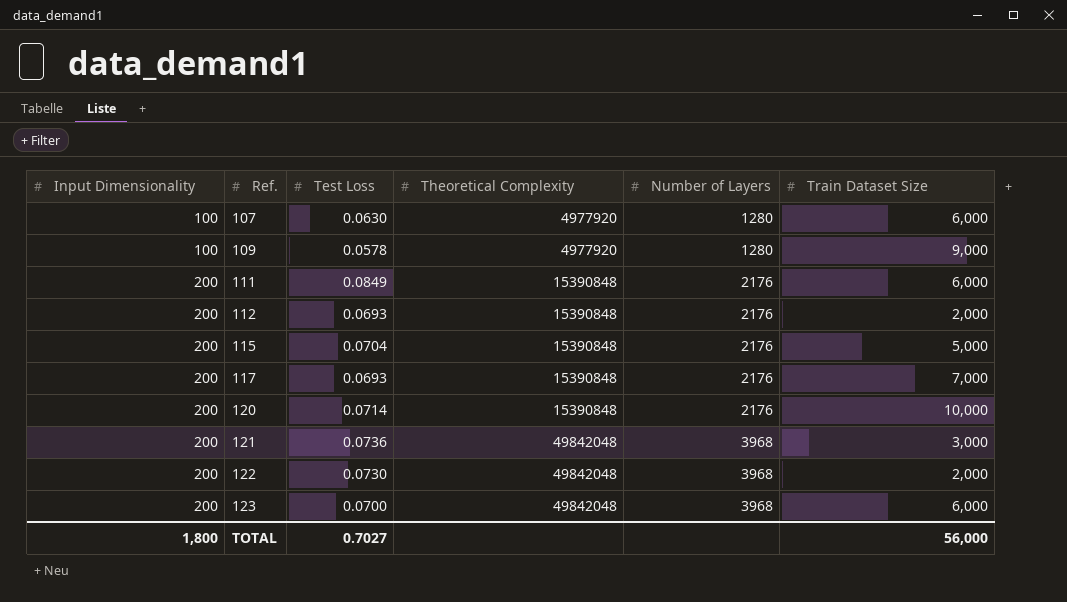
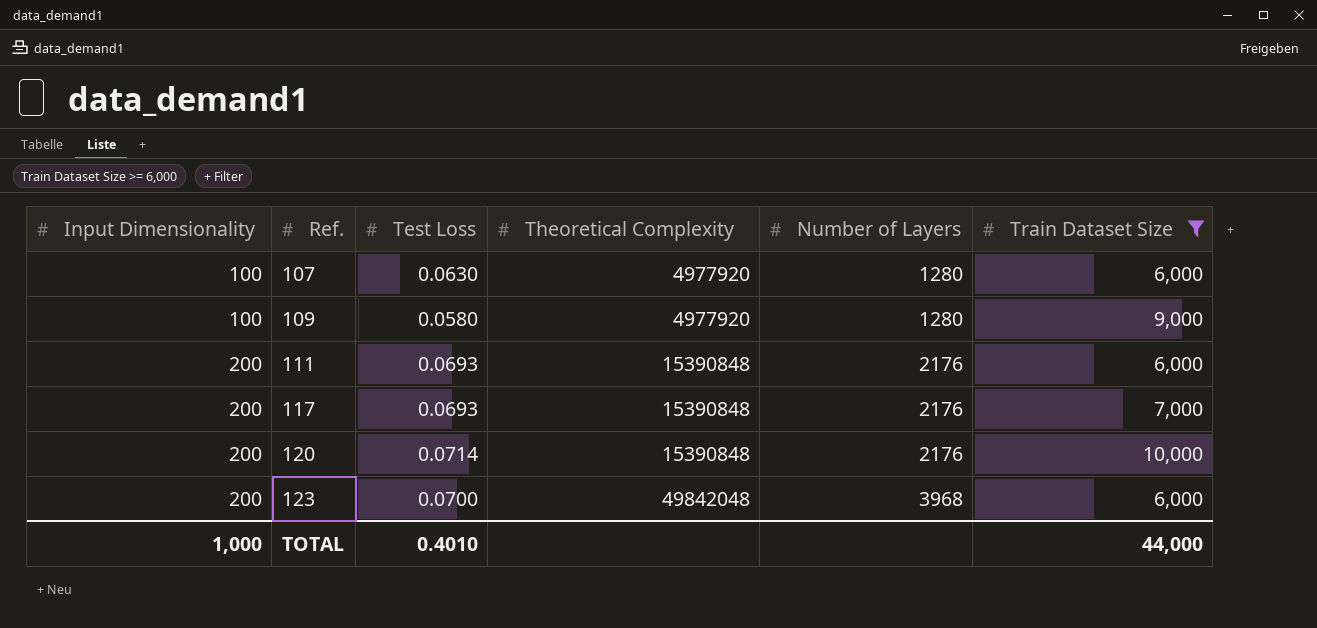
filter: none -> Train Dataset Size >= 6,000
109 | Test Loss: 0.0578 -> 0.0580
111 | Test Loss: 0.0849 -> 0.0693
TOTAL | Input Dimensionality: 1,800 -> 1,000
TOTAL | Test Loss: 0.7027 -> 0.4010
TOTAL | Train Dataset Size: 56,000 -> 44,000

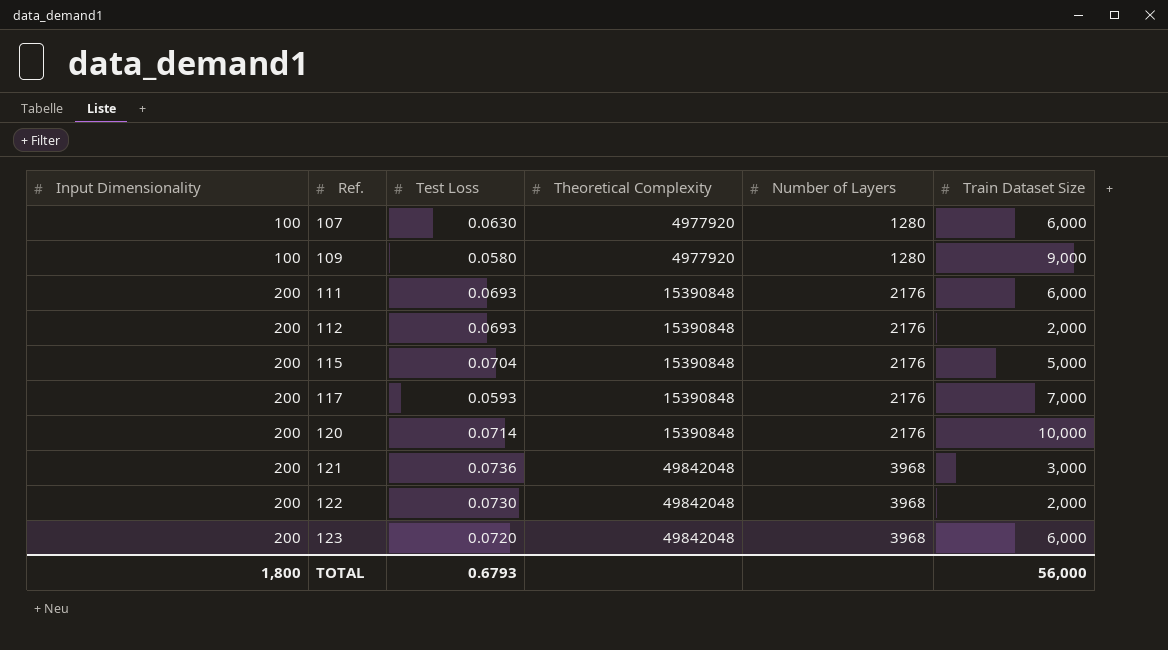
filter: Train Dataset Size >= 6,000 -> none
117 | Test Loss: 0.0693 -> 0.0593
123 | Test Loss: 0.0700 -> 0.0720
TOTAL | Input Dimensionality: 1,000 -> 1,800
TOTAL | Test Loss: 0.4010 -> 0.6793
TOTAL | Train Dataset Size: 44,000 -> 56,000

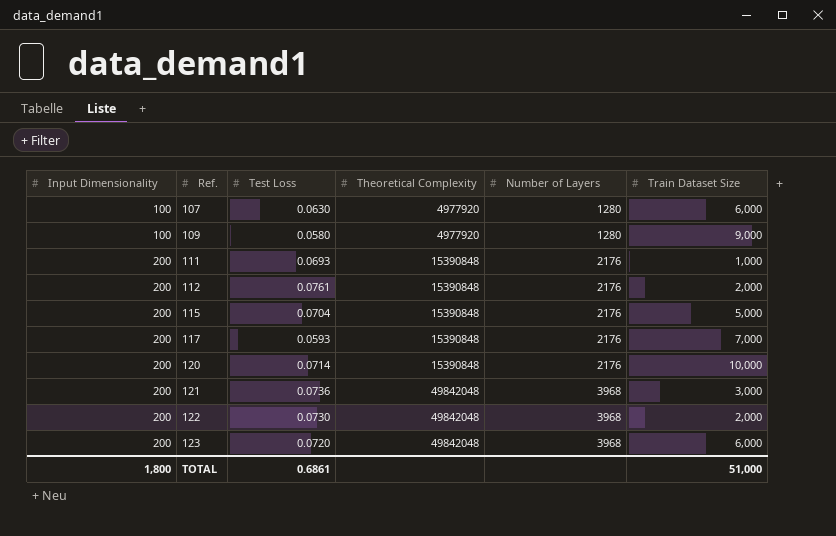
111 | Train Dataset Size: 6,000 -> 1,000
112 | Test Loss: 0.0693 -> 0.0761
TOTAL | Test Loss: 0.6793 -> 0.6861
TOTAL | Train Dataset Size: 56,000 -> 51,000

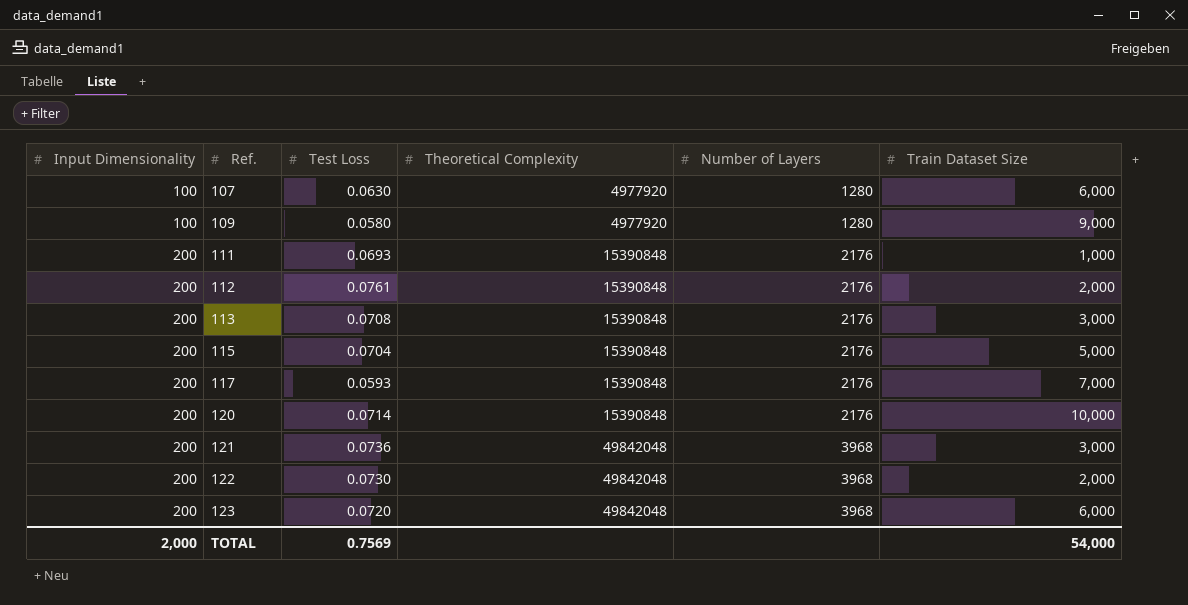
row 113: none -> 200 | 0.0708 | 15390848 | 2176 | 3,000
TOTAL | Input Dimensionality: 1,800 -> 2,000
TOTAL | Test Loss: 0.6861 -> 0.7569
TOTAL | Train Dataset Size: 51,000 -> 54,000

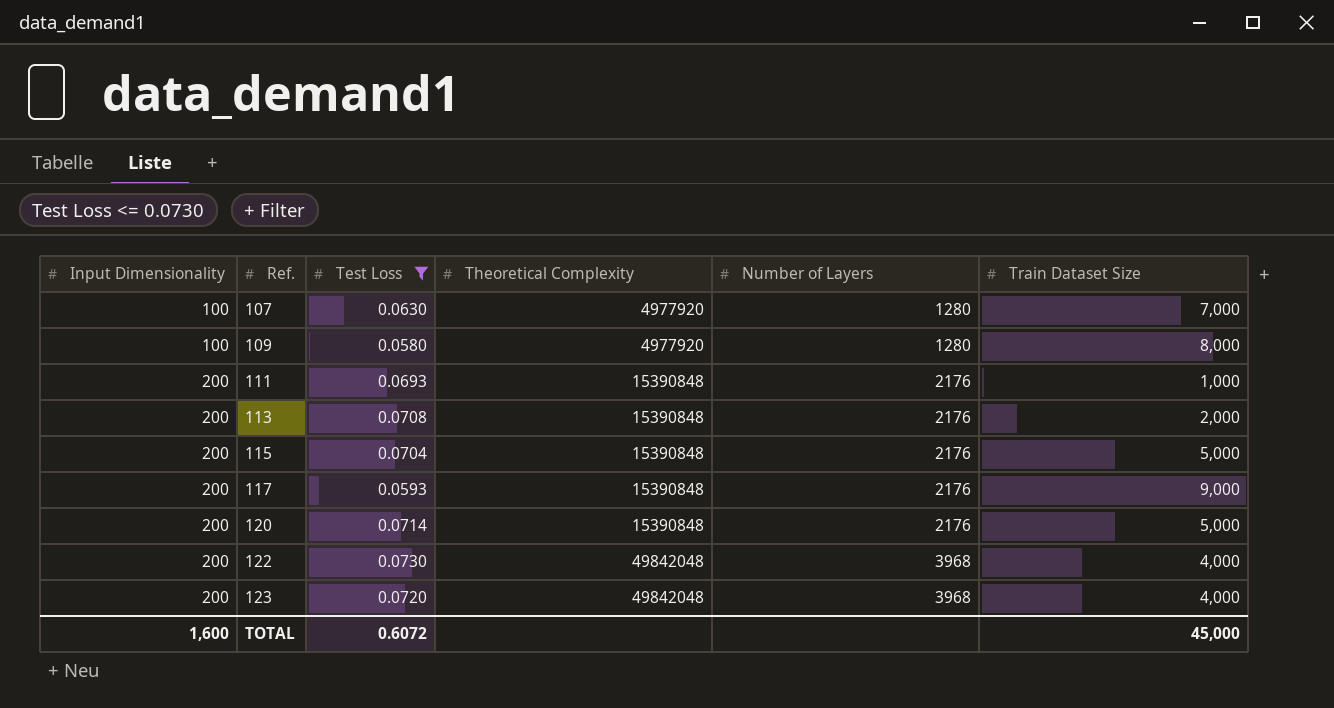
filter: none -> Test Loss <= 0.0730
107 | Train Dataset Size: 6,000 -> 7,000
109 | Train Dataset Size: 9,000 -> 8,000
113 | Train Dataset Size: 3,000 -> 2,000
117 | Train Dataset Size: 7,000 -> 9,000
120 | Train Dataset Size: 10,000 -> 5,000
122 | Train Dataset Size: 2,000 -> 4,000
123 | Train Dataset Size: 6,000 -> 4,000
TOTAL | Input Dimensionality: 2,000 -> 1,600
TOTAL | Test Loss: 0.7569 -> 0.6072
TOTAL | Train Dataset Size: 54,000 -> 45,000

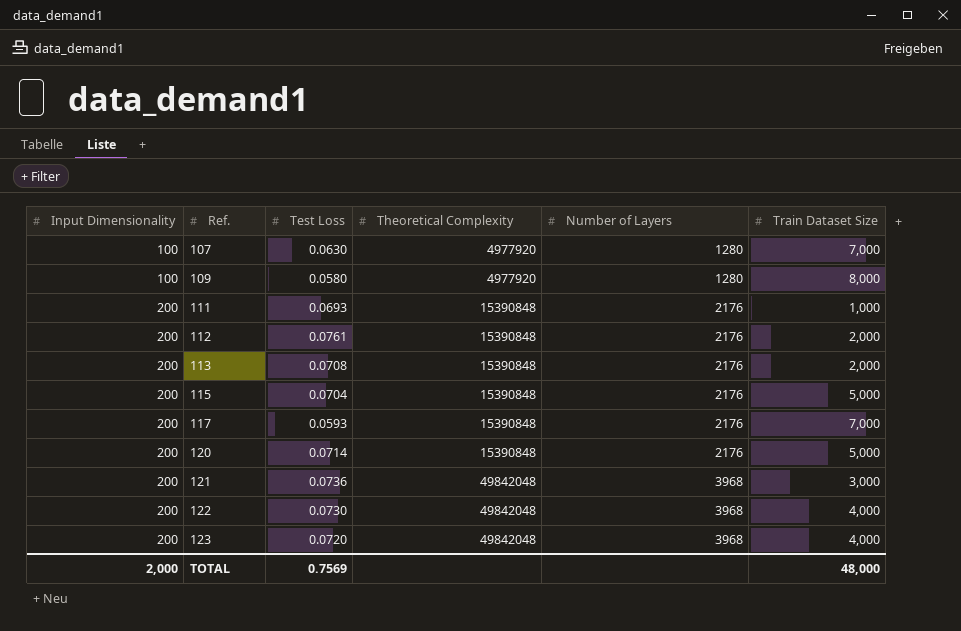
filter: Test Loss <= 0.0730 -> none
117 | Train Dataset Size: 9,000 -> 7,000
TOTAL | Input Dimensionality: 1,600 -> 2,000
TOTAL | Test Loss: 0.6072 -> 0.7569
TOTAL | Train Dataset Size: 45,000 -> 48,000

